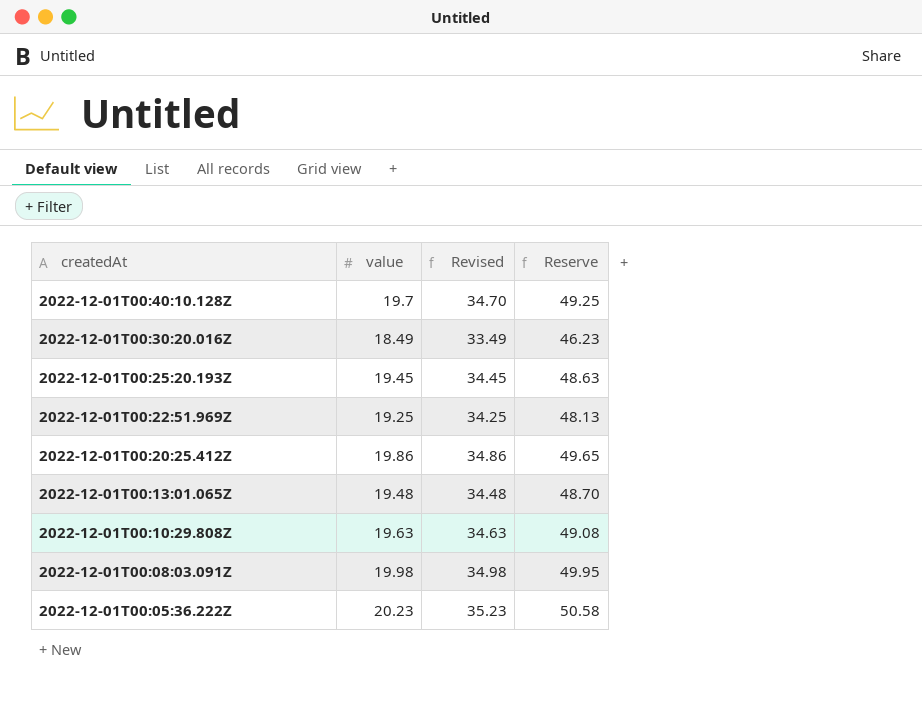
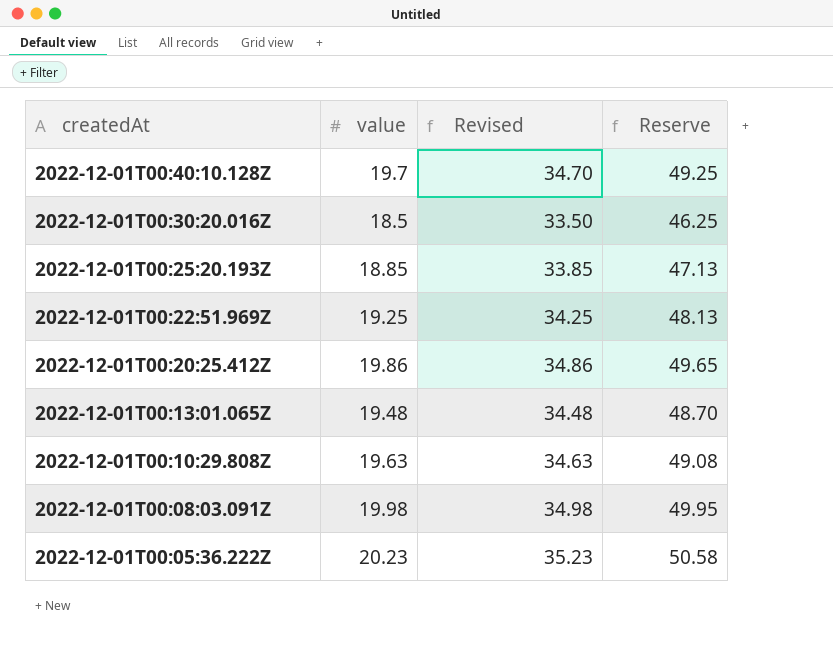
2022-12-01T00:30:20.016Z | value: 18.49 -> 18.5
2022-12-01T00:30:20.016Z | Revised: 33.49 -> 33.50
2022-12-01T00:30:20.016Z | Reserve: 46.23 -> 46.25
2022-12-01T00:25:20.193Z | value: 19.45 -> 18.85
2022-12-01T00:25:20.193Z | Revised: 34.45 -> 33.85
2022-12-01T00:25:20.193Z | Reserve: 48.63 -> 47.13

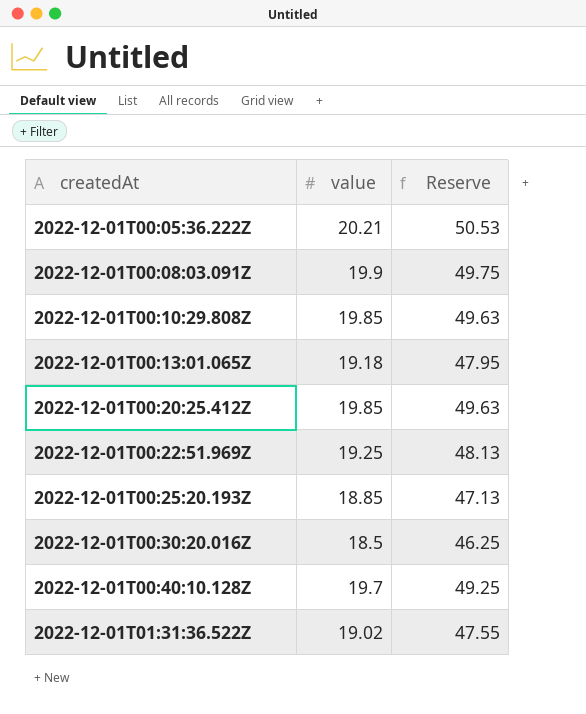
row order: createdAt descending -> createdAt ascending
column Revised | formula: [value] + 15 -> none
2022-12-01T00:05:36.222Z | value: 20.23 -> 20.21
2022-12-01T00:05:36.222Z | Reserve: 50.58 -> 50.53
2022-12-01T00:08:03.091Z | value: 19.98 -> 19.9
2022-12-01T00:08:03.091Z | Reserve: 49.95 -> 49.75
2022-12-01T00:10:29.808Z | value: 19.63 -> 19.85
2022-12-01T00:10:29.808Z | Reserve: 49.08 -> 49.63
2022-12-01T00:13:01.065Z | value: 19.48 -> 19.18
2022-12-01T00:13:01.065Z | Reserve: 48.70 -> 47.95
2022-12-01T00:20:25.412Z | value: 19.86 -> 19.85
2022-12-01T00:20:25.412Z | Reserve: 49.65 -> 49.63
row 2022-12-01T01:31:36.522Z: none -> 19.02 | 47.55

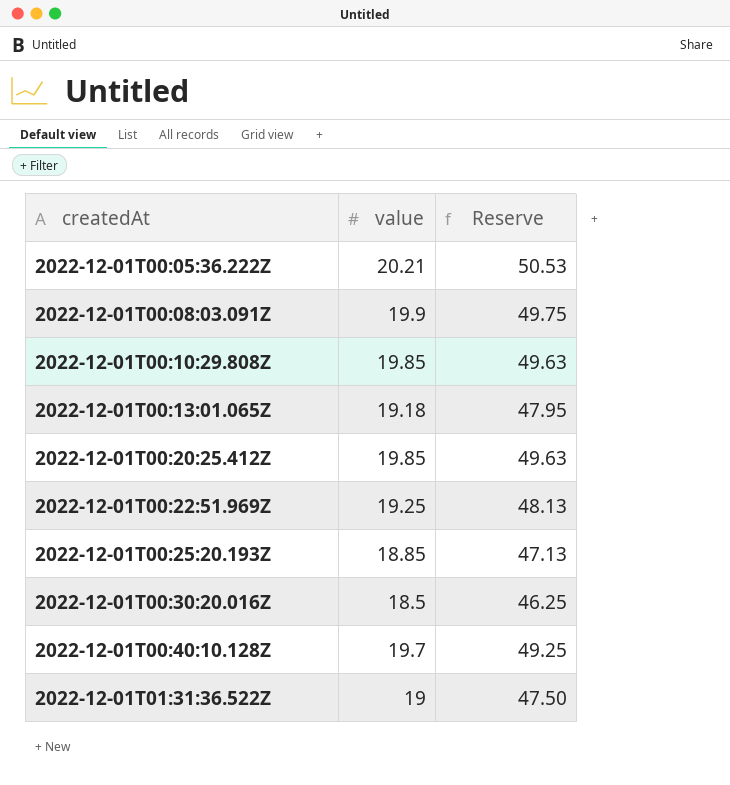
2022-12-01T01:31:36.522Z | value: 19.02 -> 19
2022-12-01T01:31:36.522Z | Reserve: 47.55 -> 47.50

